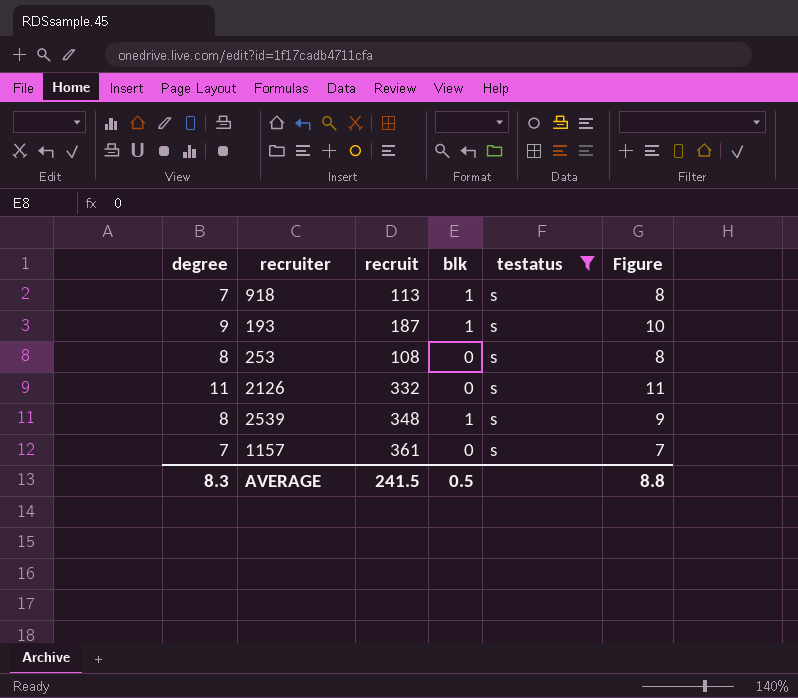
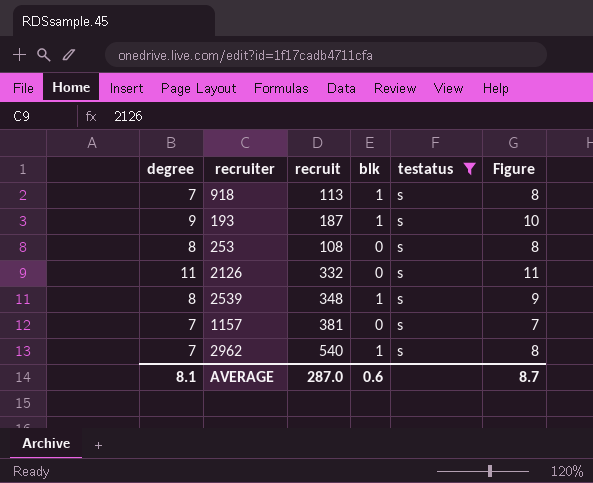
1157 | recruit: 361 -> 381
row 2962: none -> 7 | 540 | 1 | s | 8
AVERAGE | degree: 8.3 -> 8.1
AVERAGE | recruit: 241.5 -> 287.0
AVERAGE | blk: 0.5 -> 0.6
AVERAGE | Figure: 8.8 -> 8.7

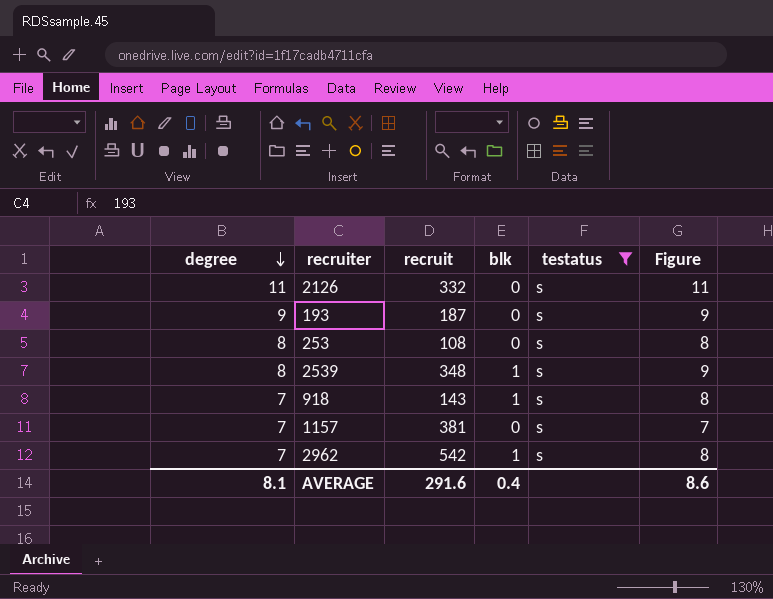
row order: none -> degree descending
193 | blk: 1 -> 0
193 | Figure: 10 -> 9
918 | recruit: 113 -> 143
2962 | recruit: 540 -> 542
AVERAGE | recruit: 287.0 -> 291.6
AVERAGE | blk: 0.6 -> 0.4
AVERAGE | Figure: 8.7 -> 8.6

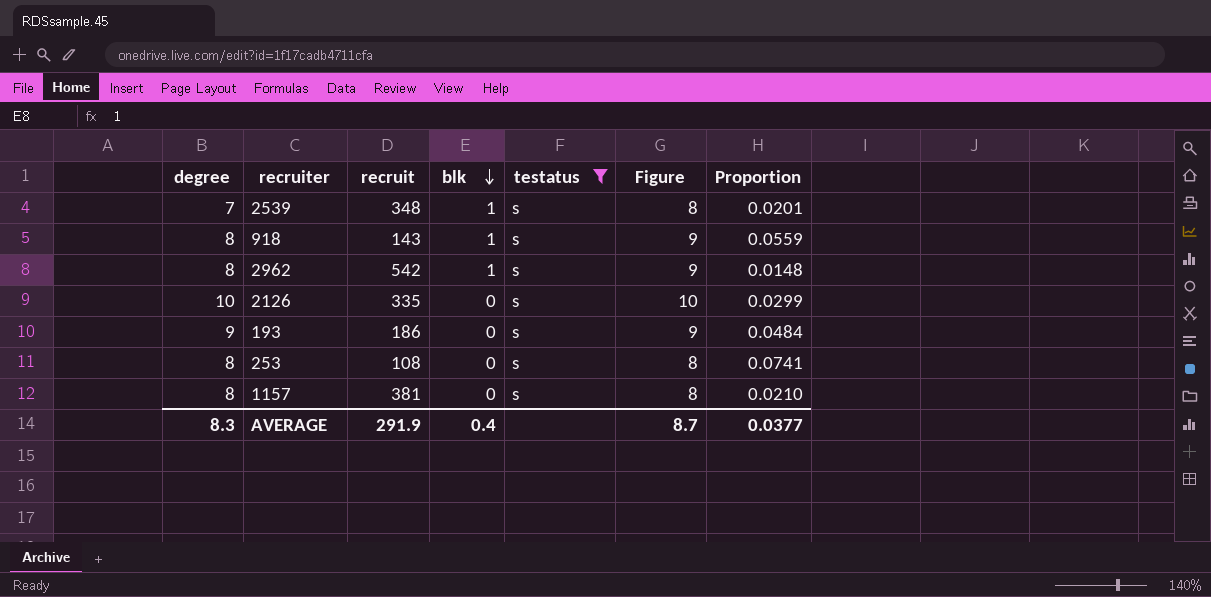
row order: degree descending -> blk descending
column Proportion | formula: none -> [degree] / [recruit]
2539 | degree: 8 -> 7
2539 | Figure: 9 -> 8
918 | degree: 7 -> 8
918 | Figure: 8 -> 9
2962 | degree: 7 -> 8
2962 | Figure: 8 -> 9
2126 | degree: 11 -> 10
2126 | recruit: 332 -> 335
2126 | Figure: 11 -> 10
193 | recruit: 187 -> 186
1157 | degree: 7 -> 8
1157 | Figure: 7 -> 8
AVERAGE | degree: 8.1 -> 8.3
AVERAGE | recruit: 291.6 -> 291.9
AVERAGE | Figure: 8.6 -> 8.7

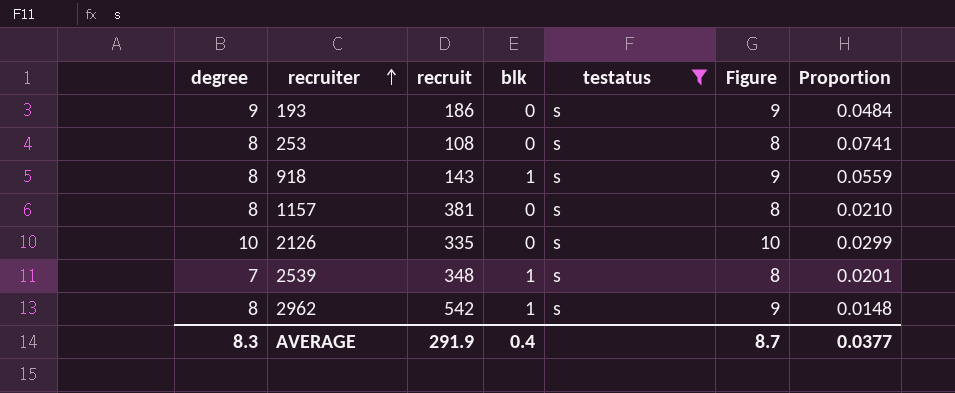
row order: blk descending -> recruiter ascending

